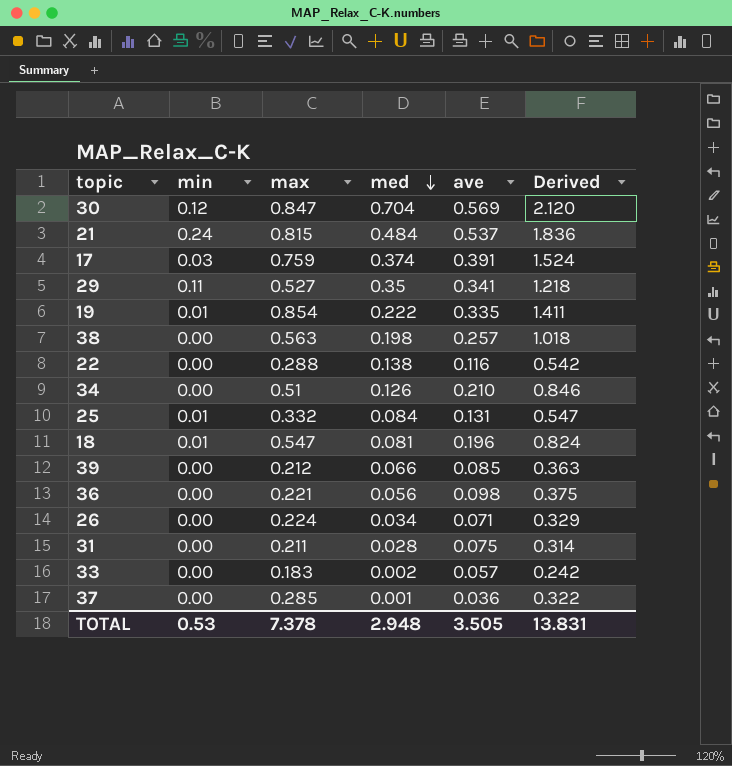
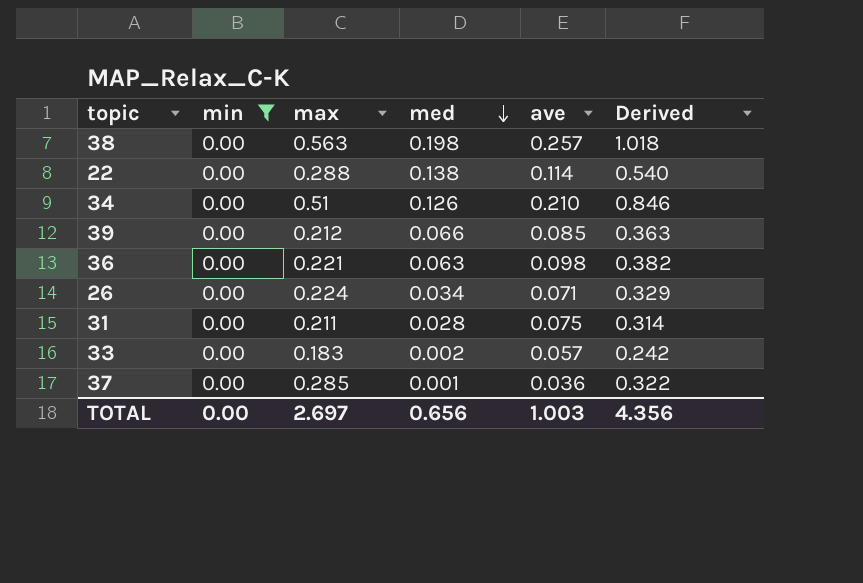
filter: none -> min = 0.00
22 | ave: 0.116 -> 0.114
22 | Derived: 0.542 -> 0.540
36 | med: 0.056 -> 0.063
36 | Derived: 0.375 -> 0.382
TOTAL | min: 0.53 -> 0.00
TOTAL | max: 7.378 -> 2.697
TOTAL | med: 2.948 -> 0.656
TOTAL | ave: 3.505 -> 1.003
TOTAL | Derived: 13.831 -> 4.356

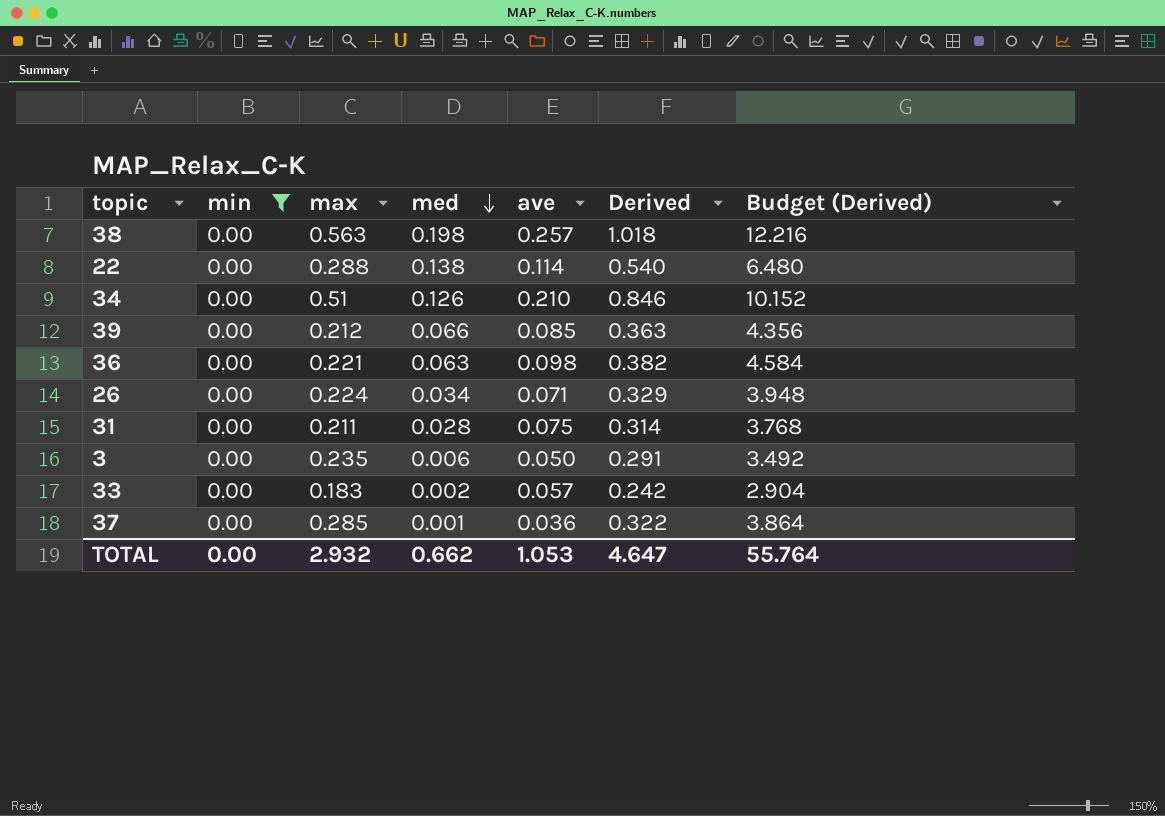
column Budget (Derived) | formula: none -> [Derived] * 12
row 3: none -> 0.00 | 0.235 | 0.006 | 0.050 | 0.291 | 3.492
TOTAL | max: 2.697 -> 2.932
TOTAL | med: 0.656 -> 0.662
TOTAL | ave: 1.003 -> 1.053
TOTAL | Derived: 4.356 -> 4.647

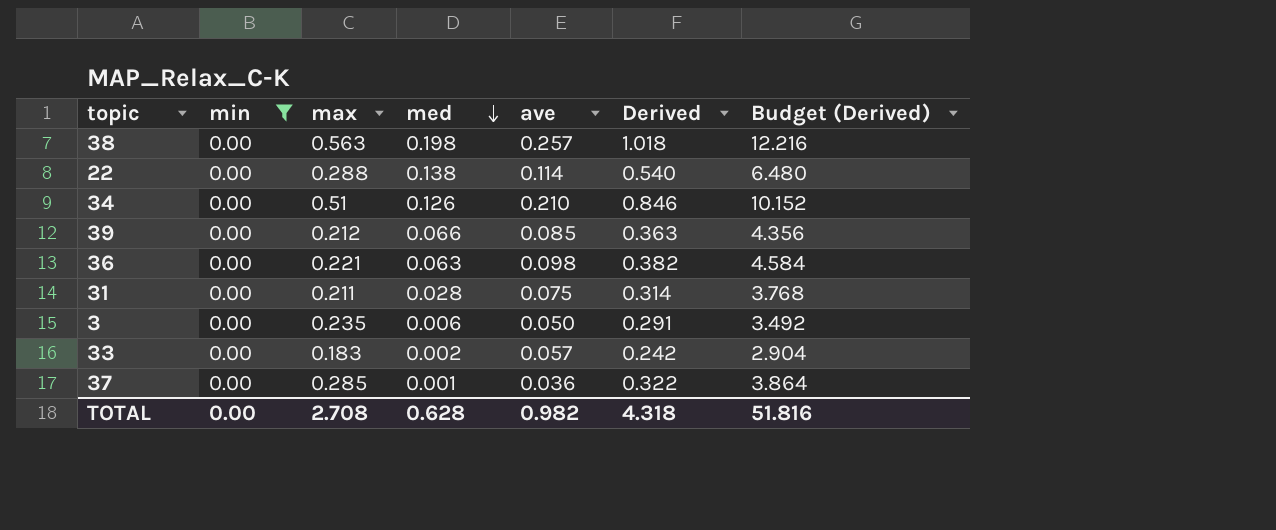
row 26: 0.00 | 0.224 | 0.034 | 0.071 | 0.329 | 3.948 -> none
TOTAL | max: 2.932 -> 2.708
TOTAL | med: 0.662 -> 0.628
TOTAL | ave: 1.053 -> 0.982
TOTAL | Derived: 4.647 -> 4.318
TOTAL | Budget (Derived): 55.764 -> 51.816

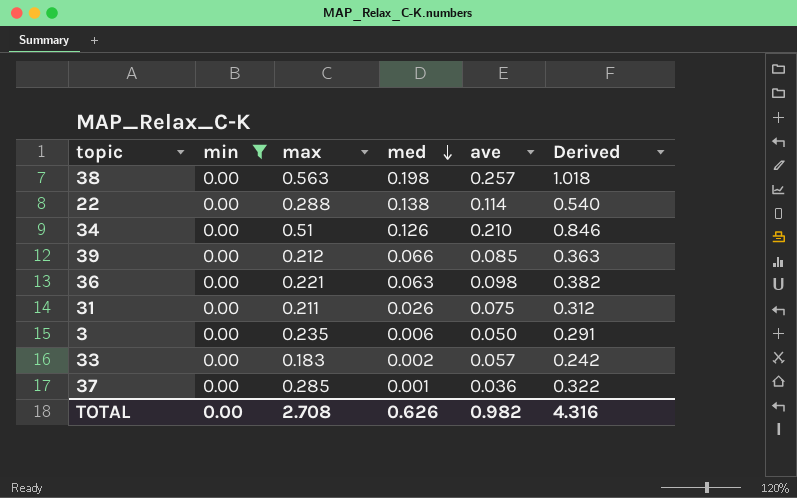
column Budget (Derived) | formula: [Derived] * 12 -> none
31 | med: 0.028 -> 0.026
31 | Derived: 0.314 -> 0.312
TOTAL | med: 0.628 -> 0.626
TOTAL | Derived: 4.318 -> 4.316

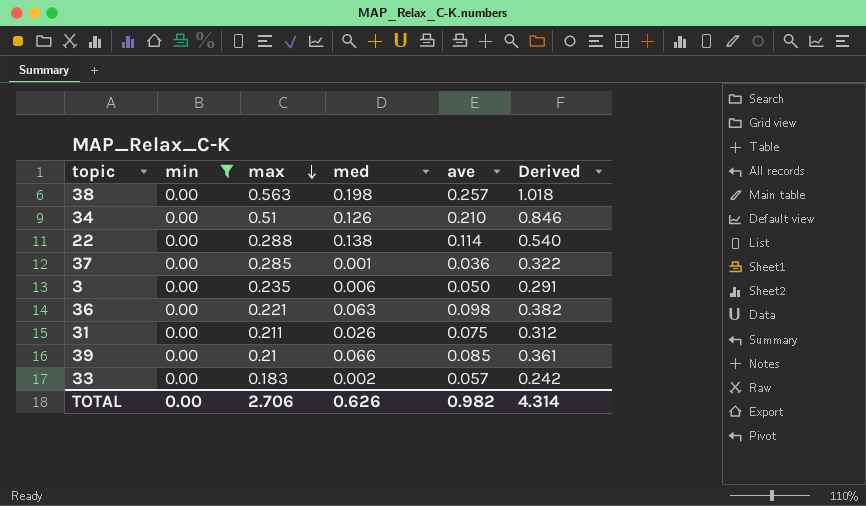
row order: med descending -> max descending
39 | max: 0.212 -> 0.21
39 | Derived: 0.363 -> 0.361
TOTAL | max: 2.708 -> 2.706
TOTAL | Derived: 4.316 -> 4.314

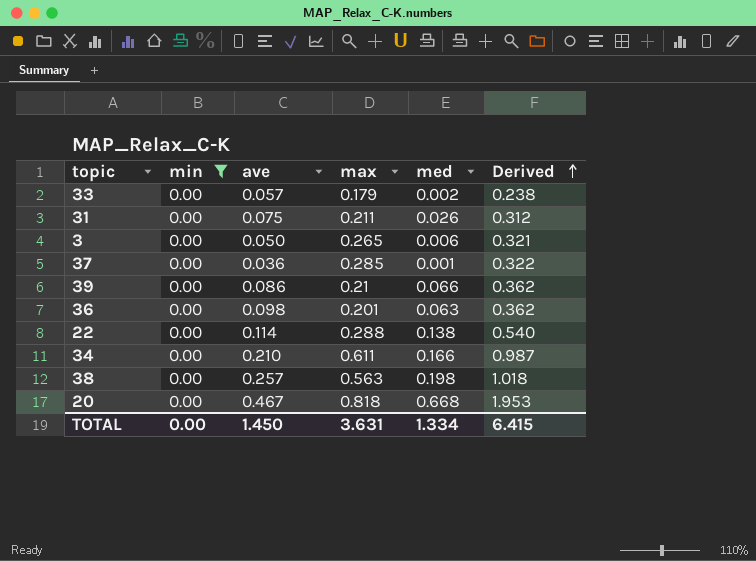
row order: max descending -> Derived ascending
column ave | position: 5 -> 3
33 | max: 0.183 -> 0.179
33 | Derived: 0.242 -> 0.238
3 | max: 0.235 -> 0.265
3 | Derived: 0.291 -> 0.321
39 | ave: 0.085 -> 0.086
39 | Derived: 0.361 -> 0.362
36 | max: 0.221 -> 0.201
36 | Derived: 0.382 -> 0.362
34 | max: 0.51 -> 0.611
34 | med: 0.126 -> 0.166
34 | Derived: 0.846 -> 0.987
row 20: none -> 0.00 | 0.467 | 0.818 | 0.668 | 1.953
TOTAL | ave: 0.982 -> 1.450
TOTAL | max: 2.706 -> 3.631
TOTAL | med: 0.626 -> 1.334
TOTAL | Derived: 4.314 -> 6.415

